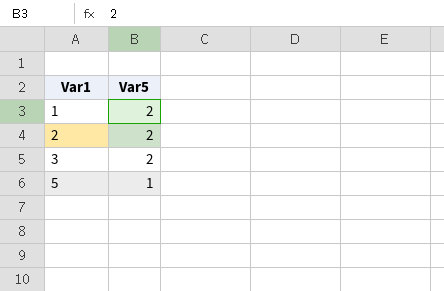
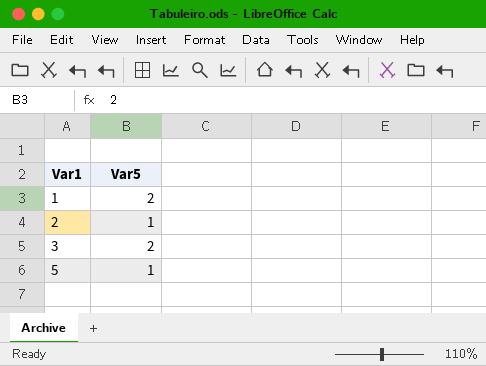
2 | Var5: 2 -> 1

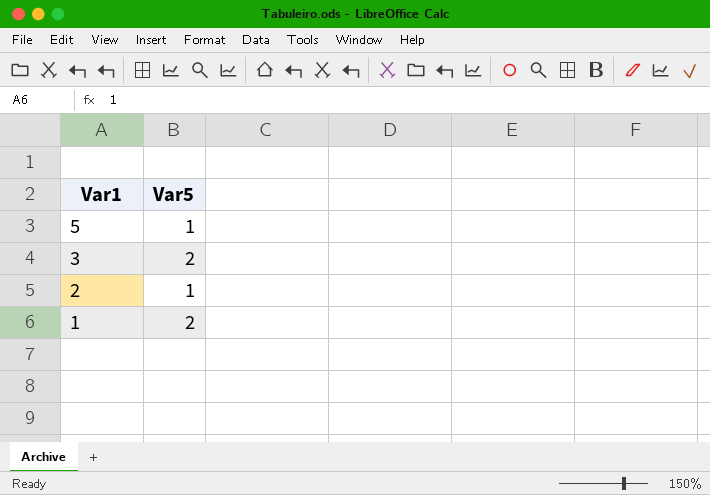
row order: Var1 ascending -> Var1 descending

